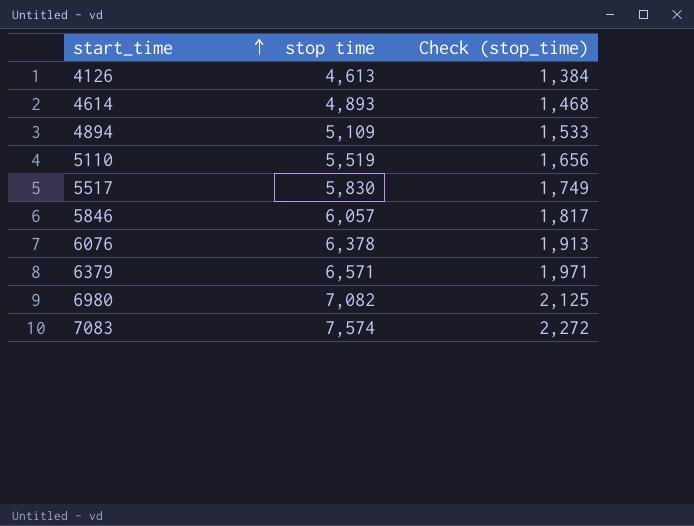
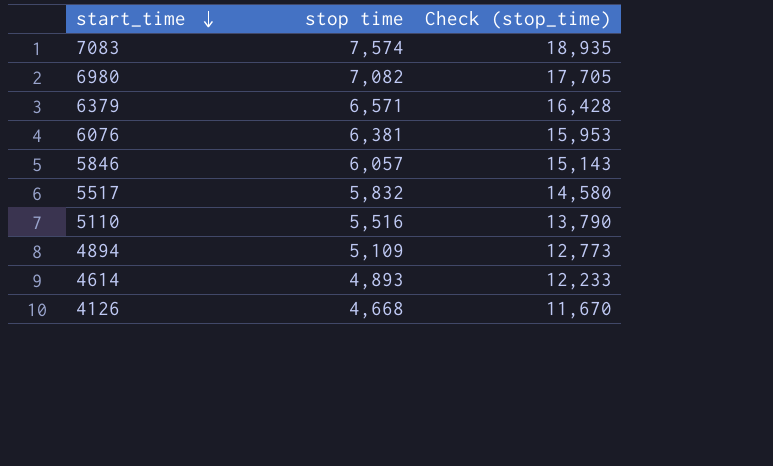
row order: start_time ascending -> start_time descending
column Check (stop_time) | formula: [stop time] * 0.3 -> [stop time] * 2.5
6076 | stop time: 6,378 -> 6,381
5517 | stop time: 5,830 -> 5,832
5110 | stop time: 5,519 -> 5,516
4126 | stop time: 4,613 -> 4,668

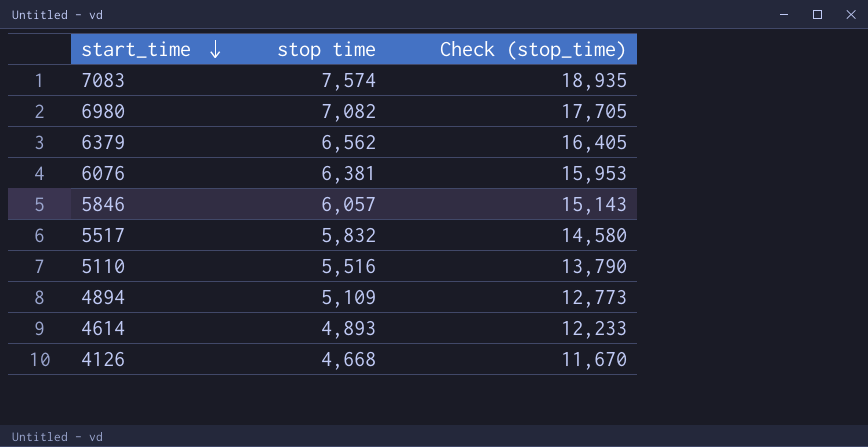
6379 | stop time: 6,571 -> 6,562
6379 | Check (stop_time): 16,428 -> 16,405

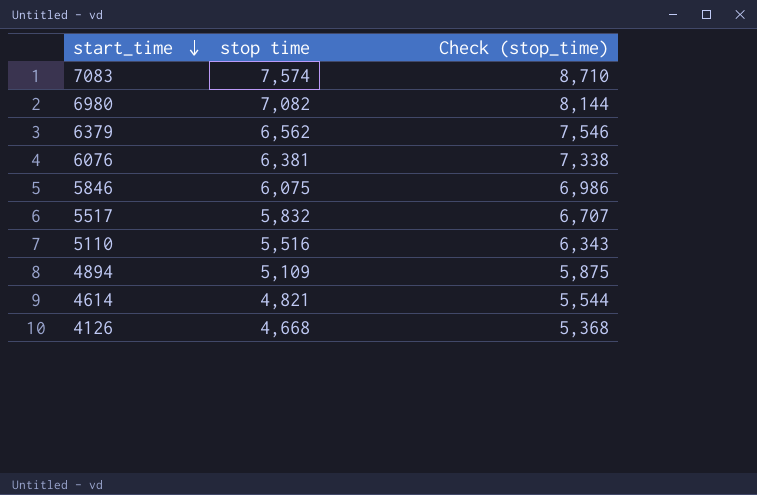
column Check (stop_time) | formula: [stop time] * 2.5 -> [stop time] * 1.15
5846 | stop time: 6,057 -> 6,075
4614 | stop time: 4,893 -> 4,821

